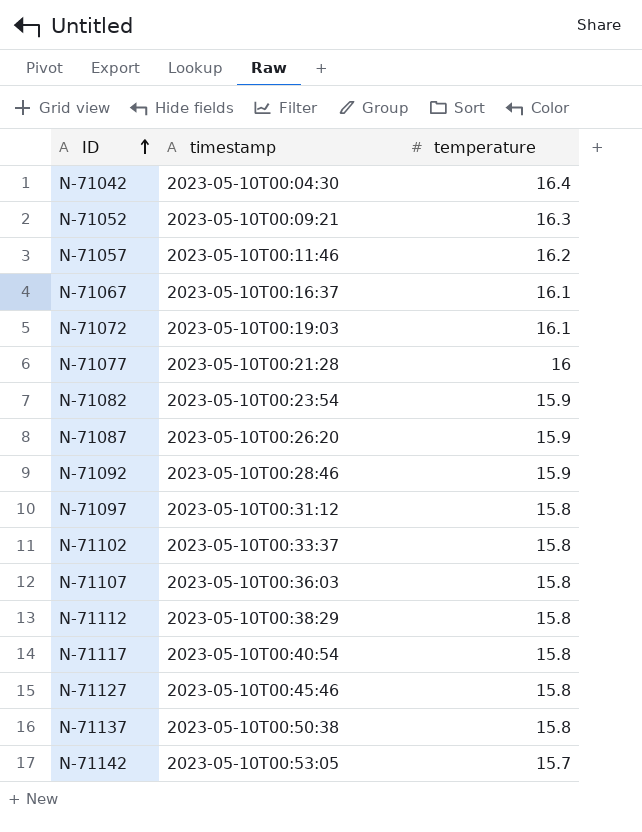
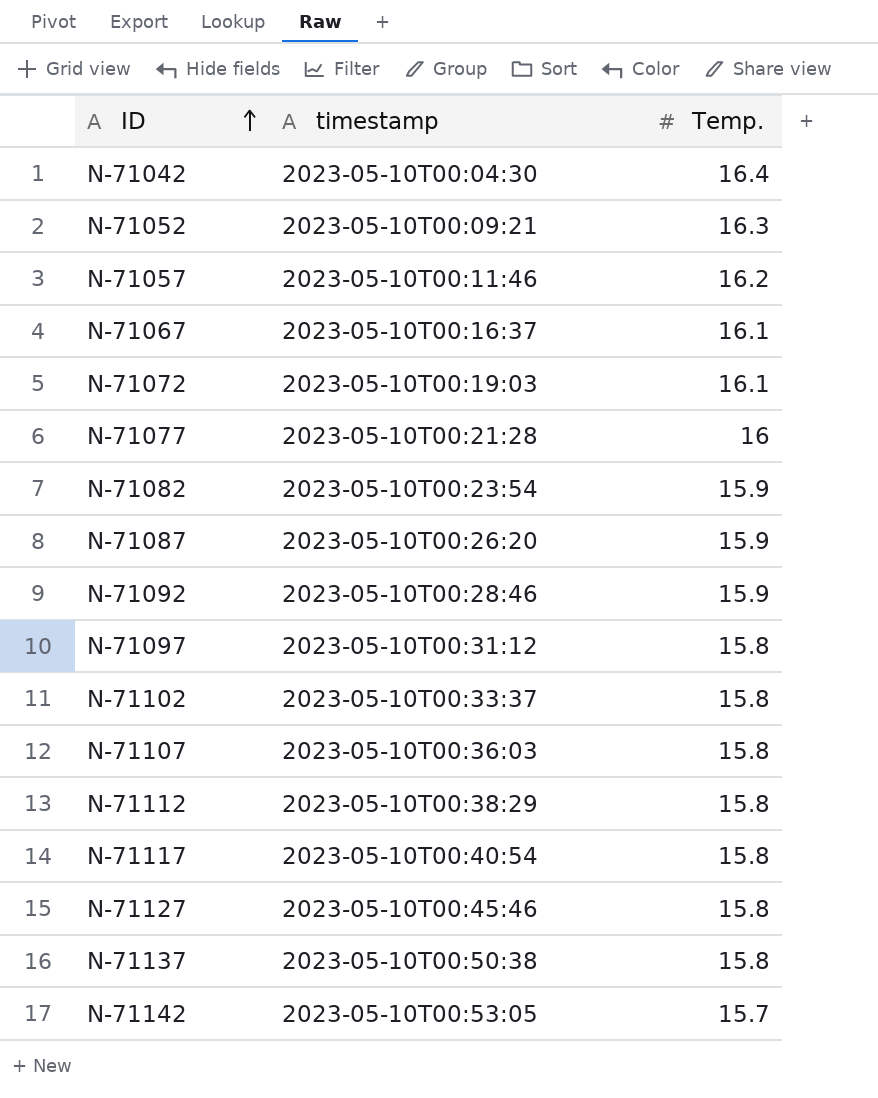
column name: temperature -> Temp.

